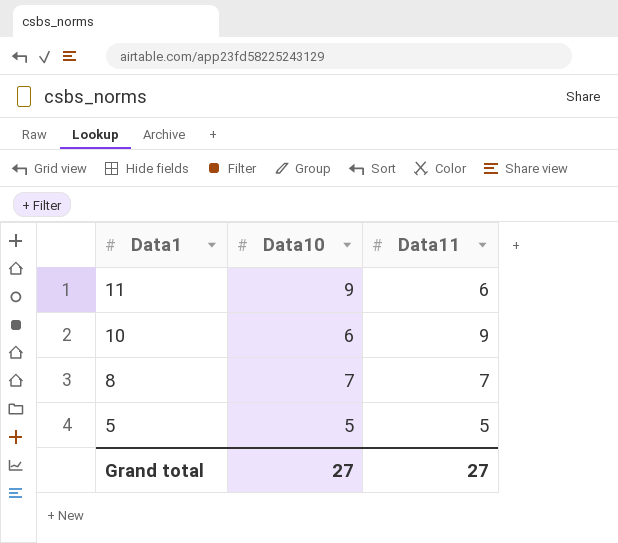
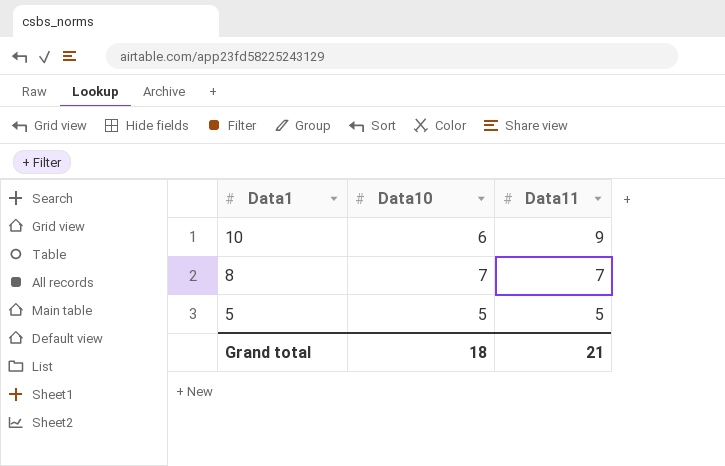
row 11: 9 | 6 -> none
Grand total | Data10: 27 -> 18
Grand total | Data11: 27 -> 21

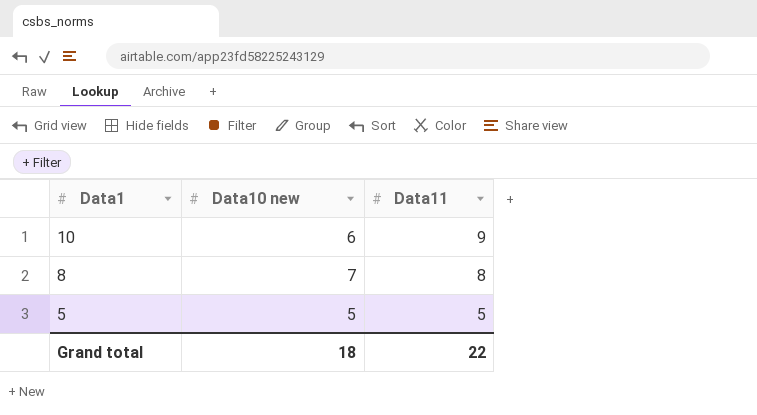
column name: Data10 -> Data10 new
8 | Data11: 7 -> 8
Grand total | Data11: 21 -> 22

